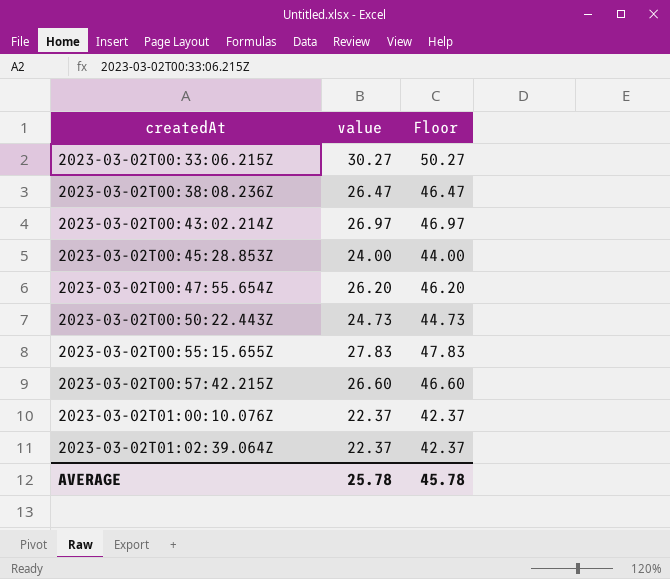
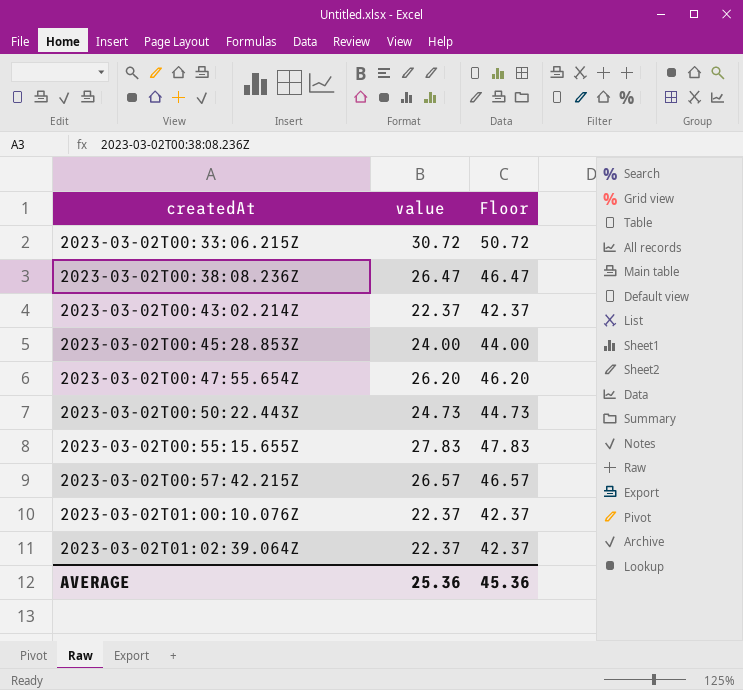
2023-03-02T00:33:06.215Z | value: 30.27 -> 30.72
2023-03-02T00:33:06.215Z | Floor: 50.27 -> 50.72
2023-03-02T00:43:02.214Z | value: 26.97 -> 22.37
2023-03-02T00:43:02.214Z | Floor: 46.97 -> 42.37
2023-03-02T00:57:42.215Z | value: 26.60 -> 26.57
2023-03-02T00:57:42.215Z | Floor: 46.60 -> 46.57
AVERAGE | value: 25.78 -> 25.36
AVERAGE | Floor: 45.78 -> 45.36

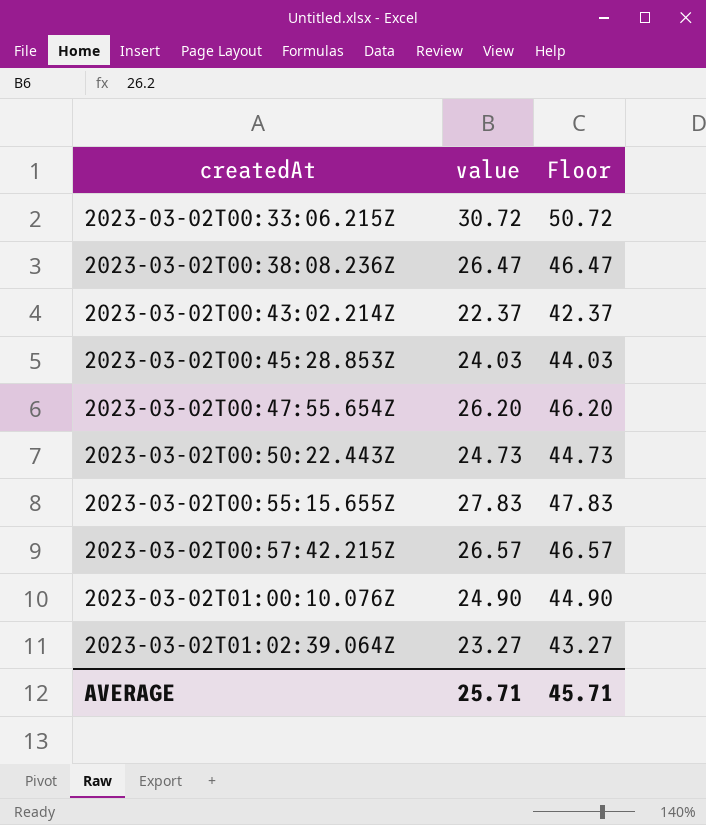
2023-03-02T00:45:28.853Z | value: 24.00 -> 24.03
2023-03-02T00:45:28.853Z | Floor: 44.00 -> 44.03
2023-03-02T01:00:10.076Z | value: 22.37 -> 24.90
2023-03-02T01:00:10.076Z | Floor: 42.37 -> 44.90
2023-03-02T01:02:39.064Z | value: 22.37 -> 23.27
2023-03-02T01:02:39.064Z | Floor: 42.37 -> 43.27
AVERAGE | value: 25.36 -> 25.71
AVERAGE | Floor: 45.36 -> 45.71

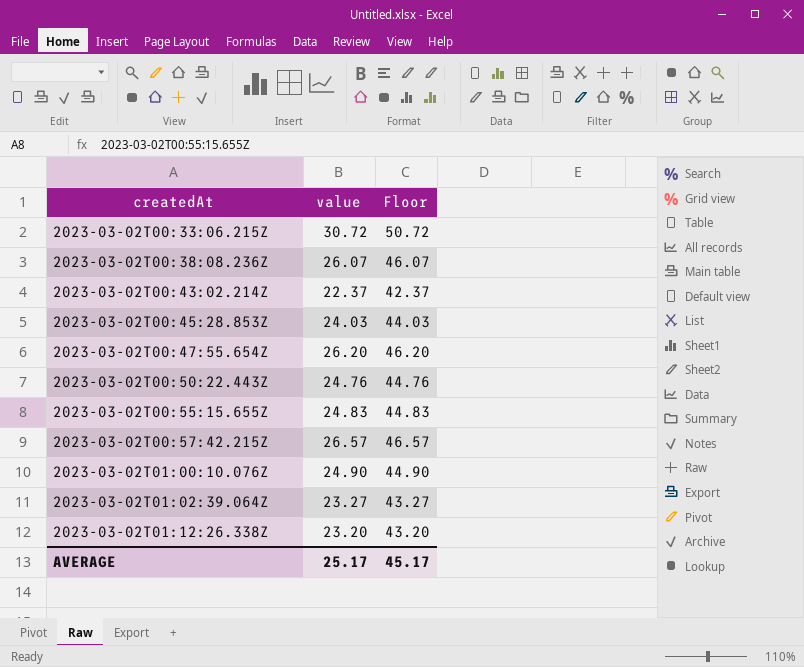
2023-03-02T00:38:08.236Z | value: 26.47 -> 26.07
2023-03-02T00:38:08.236Z | Floor: 46.47 -> 46.07
2023-03-02T00:50:22.443Z | value: 24.73 -> 24.76
2023-03-02T00:50:22.443Z | Floor: 44.73 -> 44.76
2023-03-02T00:55:15.655Z | value: 27.83 -> 24.83
2023-03-02T00:55:15.655Z | Floor: 47.83 -> 44.83
row 2023-03-02T01:12:26.338Z: none -> 23.20 | 43.20
AVERAGE | value: 25.71 -> 25.17
AVERAGE | Floor: 45.71 -> 45.17

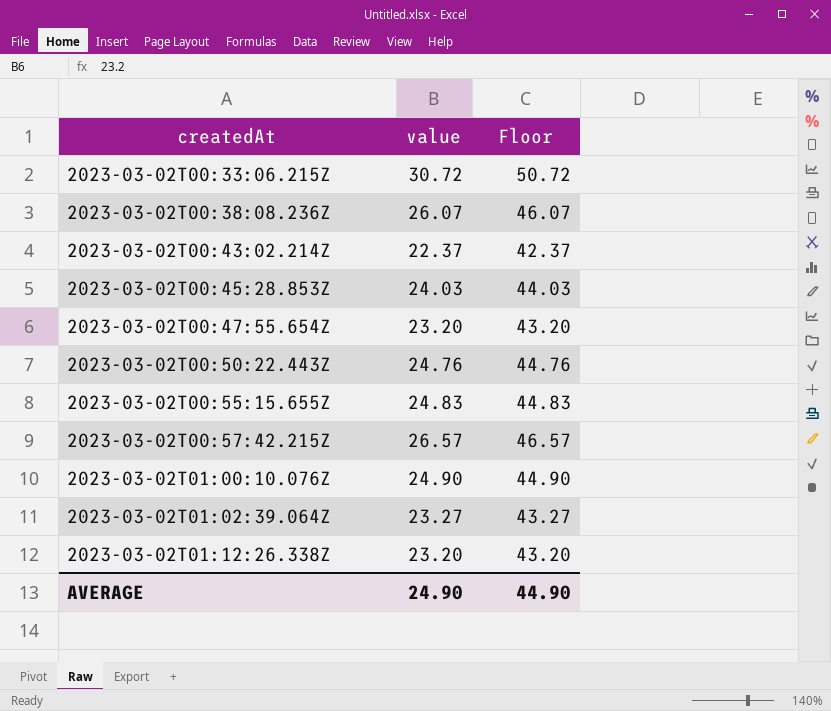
2023-03-02T00:47:55.654Z | value: 26.20 -> 23.20
2023-03-02T00:47:55.654Z | Floor: 46.20 -> 43.20
AVERAGE | value: 25.17 -> 24.90
AVERAGE | Floor: 45.17 -> 44.90

